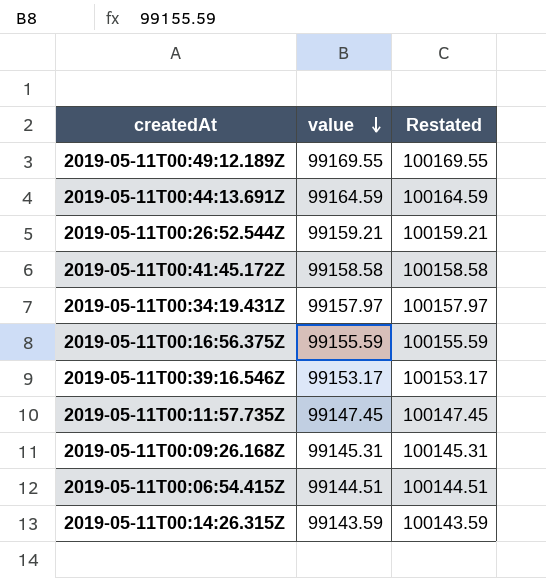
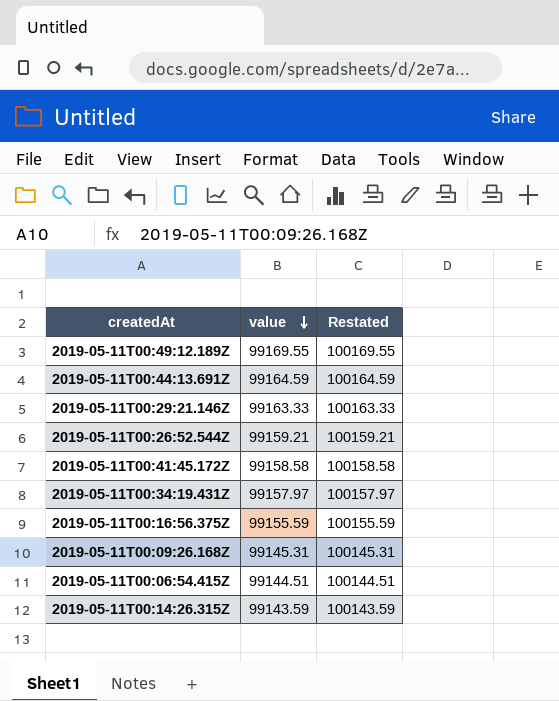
row 2019-05-11T00:39:16.546Z: 99153.17 | 100153.17 -> none
row 2019-05-11T00:11:57.735Z: 99147.45 | 100147.45 -> none
row 2019-05-11T00:29:21.146Z: none -> 99163.33 | 100163.33

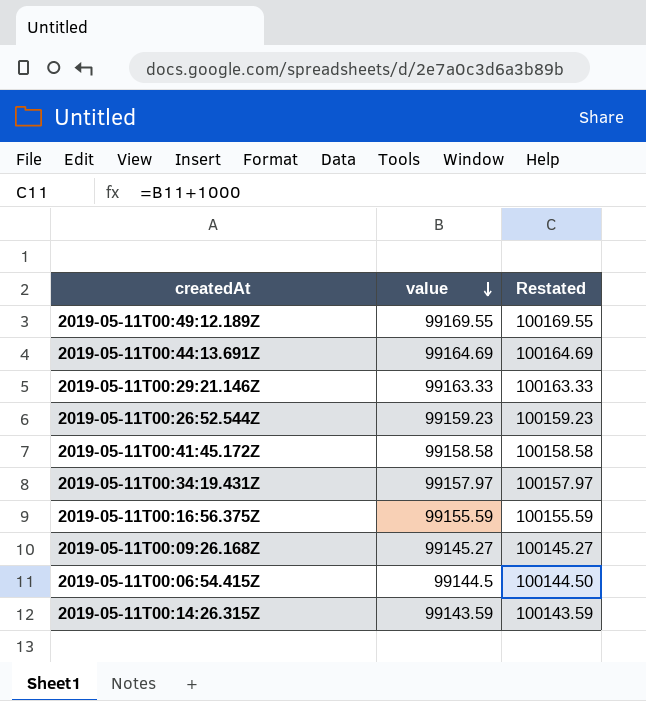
2019-05-11T00:44:13.691Z | value: 99164.59 -> 99164.69
2019-05-11T00:44:13.691Z | Restated: 100164.59 -> 100164.69
2019-05-11T00:26:52.544Z | value: 99159.21 -> 99159.23
2019-05-11T00:26:52.544Z | Restated: 100159.21 -> 100159.23
2019-05-11T00:09:26.168Z | value: 99145.31 -> 99145.27
2019-05-11T00:09:26.168Z | Restated: 100145.31 -> 100145.27
2019-05-11T00:06:54.415Z | value: 99144.51 -> 99144.5
2019-05-11T00:06:54.415Z | Restated: 100144.51 -> 100144.50

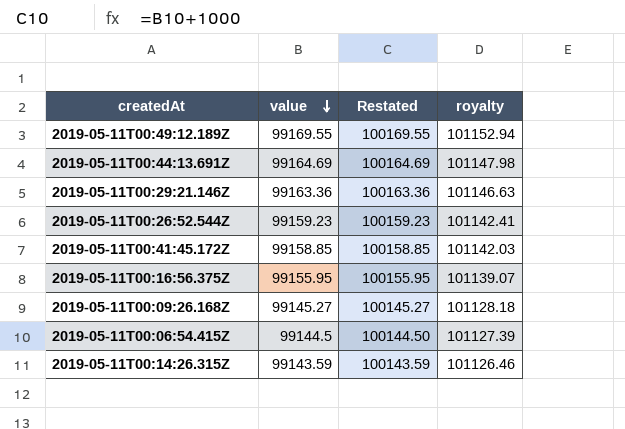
column royalty | formula: none -> [value] * 1.02
row 2019-05-11T00:34:19.431Z: 99157.97 | 100157.97 -> none
2019-05-11T00:29:21.146Z | value: 99163.33 -> 99163.36
2019-05-11T00:29:21.146Z | Restated: 100163.33 -> 100163.36
2019-05-11T00:41:45.172Z | value: 99158.58 -> 99158.85
2019-05-11T00:41:45.172Z | Restated: 100158.58 -> 100158.85
2019-05-11T00:16:56.375Z | value: 99155.59 -> 99155.95
2019-05-11T00:16:56.375Z | Restated: 100155.59 -> 100155.95

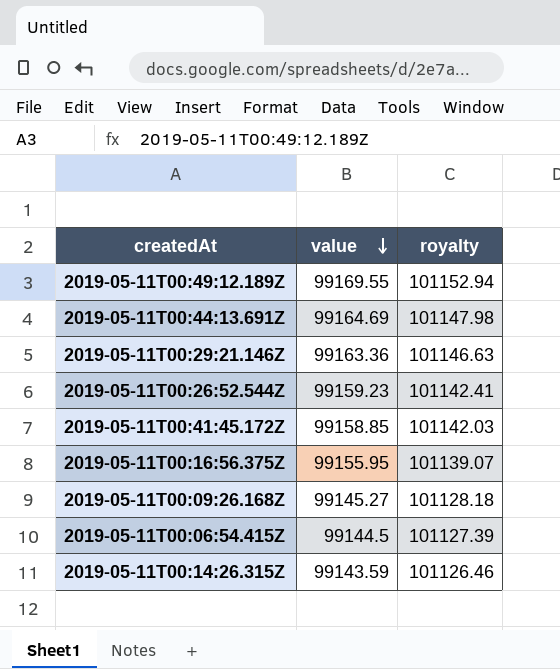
column Restated | formula: [value] + 1000 -> none

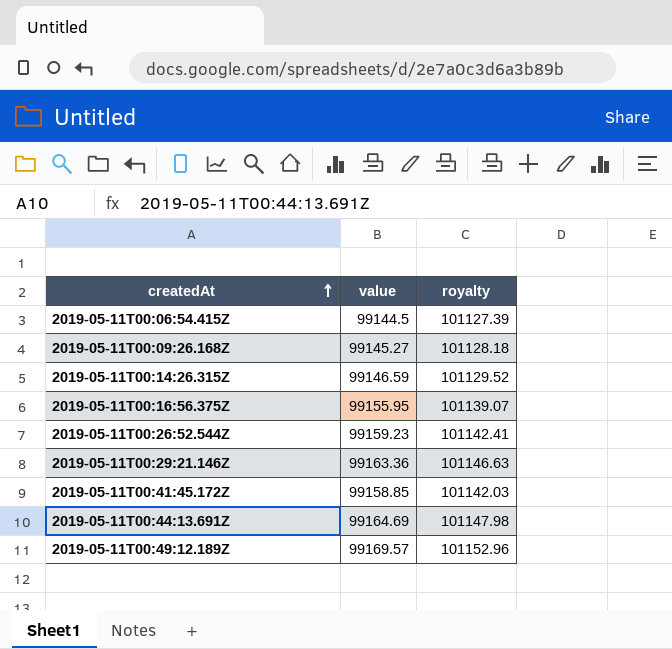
row order: value descending -> createdAt ascending
2019-05-11T00:14:26.315Z | value: 99143.59 -> 99146.59
2019-05-11T00:14:26.315Z | royalty: 101126.46 -> 101129.52
2019-05-11T00:49:12.189Z | value: 99169.55 -> 99169.57
2019-05-11T00:49:12.189Z | royalty: 101152.94 -> 101152.96

